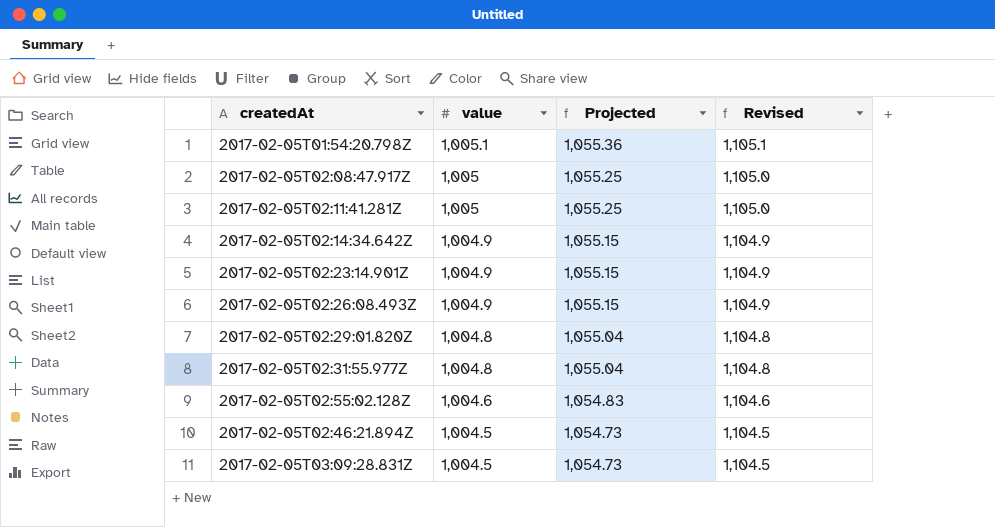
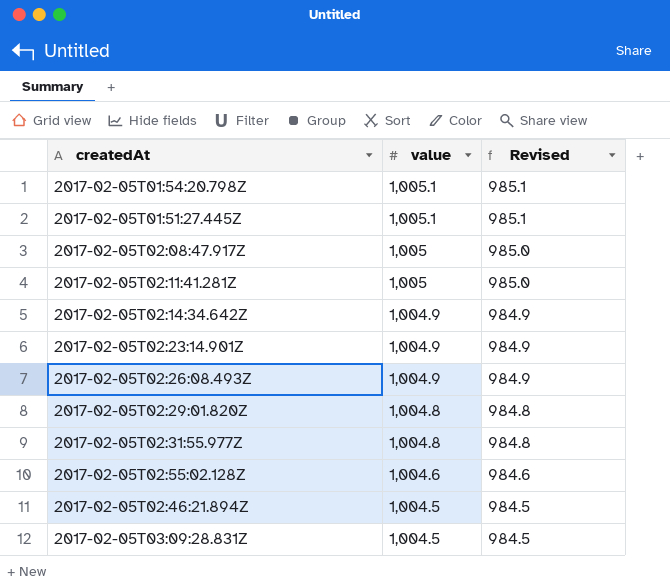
column Projected | formula: [value] * 1.05 -> none
column Revised | formula: [value] + 100 -> [value] - 20
row 2017-02-05T01:51:27.445Z: none -> 1,005.1 | 985.1

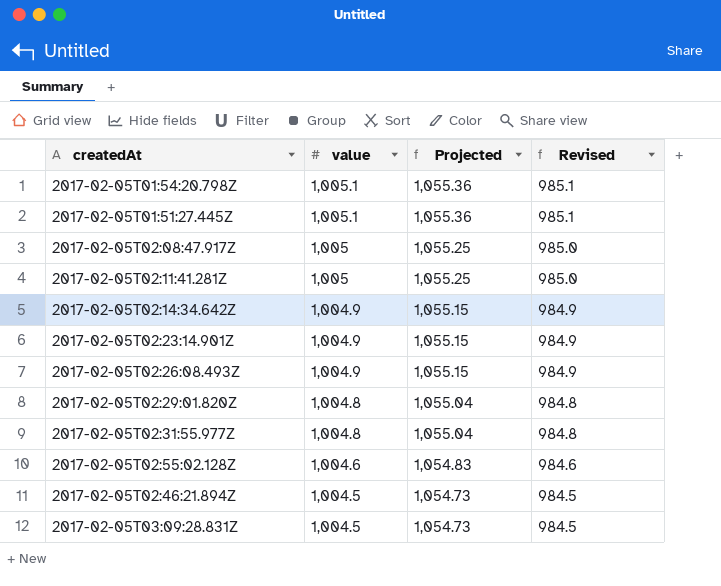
column Projected | formula: none -> [value] * 1.05

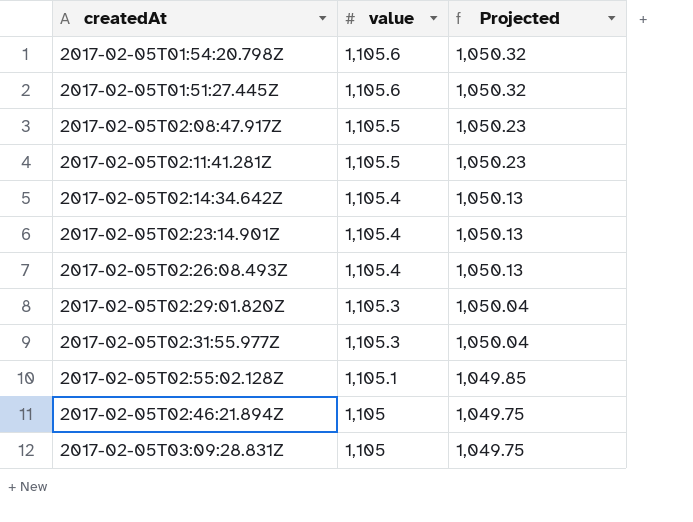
column Revised | formula: [value] - 20 -> none
column Projected | formula: [value] * 1.05 -> [value] * 0.95
2017-02-05T01:54:20.798Z | value: 1,005.1 -> 1,105.6
2017-02-05T01:51:27.445Z | value: 1,005.1 -> 1,105.6
2017-02-05T02:08:47.917Z | value: 1,005 -> 1,105.5
2017-02-05T02:11:41.281Z | value: 1,005 -> 1,105.5
2017-02-05T02:14:34.642Z | value: 1,004.9 -> 1,105.4
2017-02-05T02:23:14.901Z | value: 1,004.9 -> 1,105.4
2017-02-05T02:26:08.493Z | value: 1,004.9 -> 1,105.4
2017-02-05T02:29:01.820Z | value: 1,004.8 -> 1,105.3
2017-02-05T02:31:55.977Z | value: 1,004.8 -> 1,105.3
2017-02-05T02:55:02.128Z | value: 1,004.6 -> 1,105.1
2017-02-05T02:46:21.894Z | value: 1,004.5 -> 1,105
2017-02-05T03:09:28.831Z | value: 1,004.5 -> 1,105

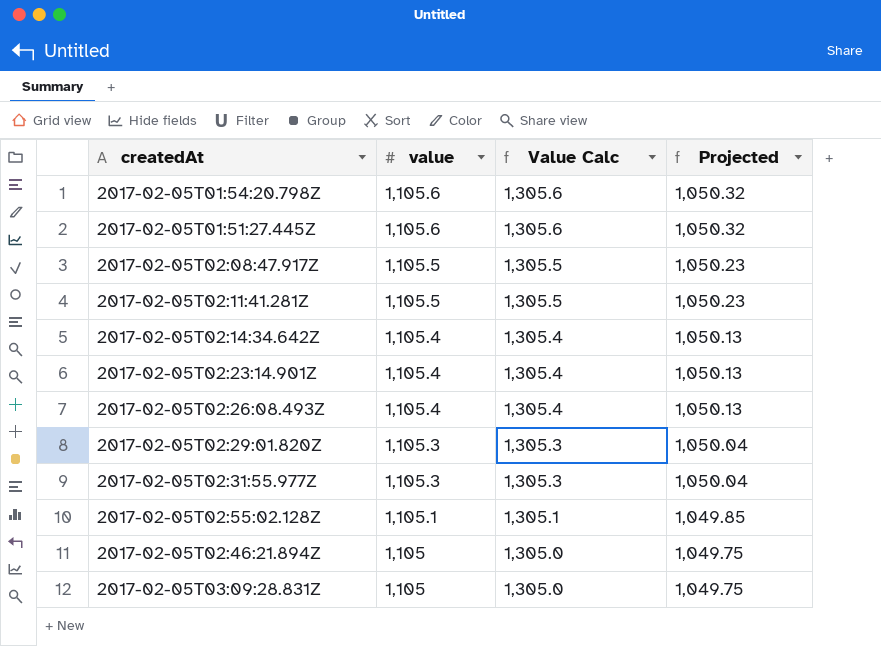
column Value Calc | formula: none -> [value] + 200

